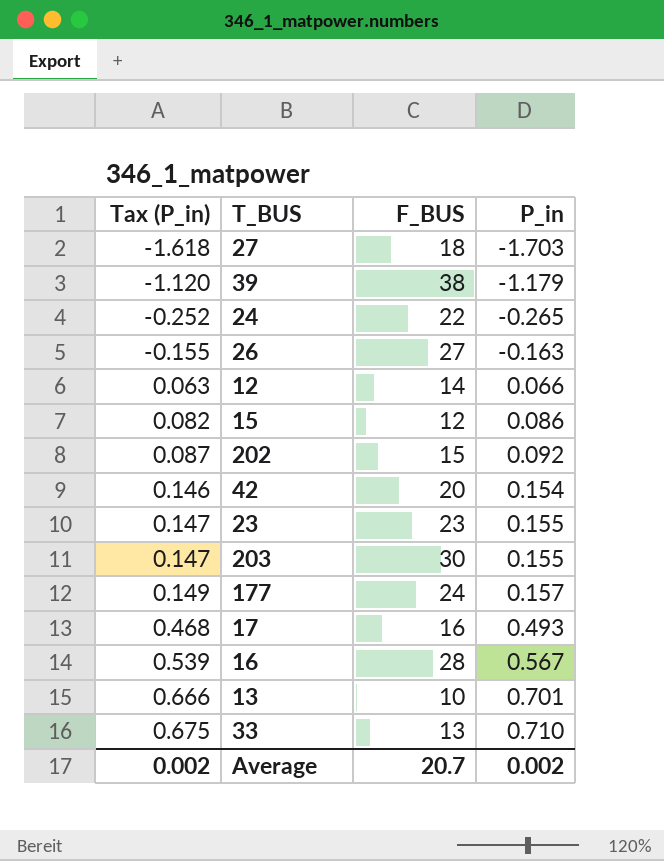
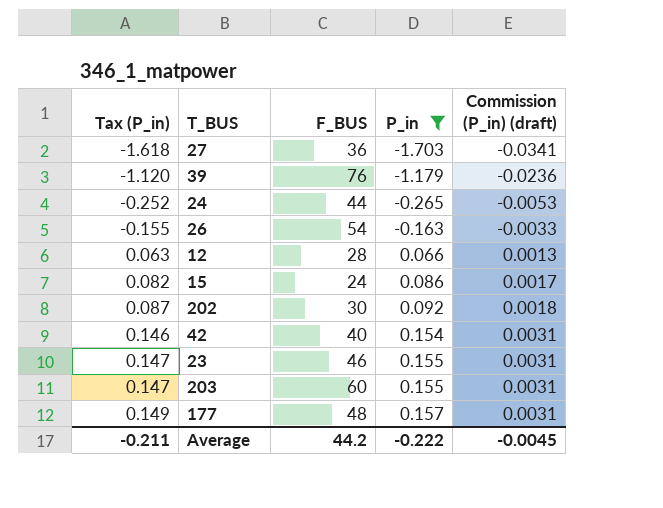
filter: none -> P_in <= 0.157
column Commission (P_in) (draft) | formula: none -> [P_in] * 0.02
27 | F_BUS: 18 -> 36
39 | F_BUS: 38 -> 76
24 | F_BUS: 22 -> 44
26 | F_BUS: 27 -> 54
12 | F_BUS: 14 -> 28
15 | F_BUS: 12 -> 24
202 | F_BUS: 15 -> 30
42 | F_BUS: 20 -> 40
23 | F_BUS: 23 -> 46
203 | F_BUS: 30 -> 60
177 | F_BUS: 24 -> 48
Average | Tax (P_in): 0.002 -> -0.211
Average | F_BUS: 20.7 -> 44.2
Average | P_in: 0.002 -> -0.222

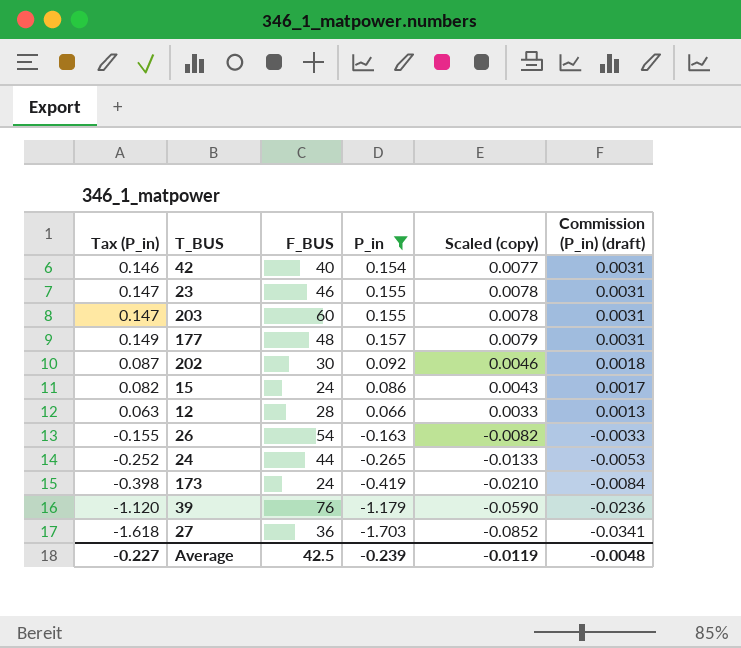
row order: Tax (P_in) ascending -> Commission (P_in) (draft) descending
column Scaled (copy) | formula: none -> [P_in] * 0.05
row 173: none -> -0.398 | 24 | -0.419 | -0.0210 | -0.0084
Average | Tax (P_in): -0.211 -> -0.227
Average | F_BUS: 44.2 -> 42.5
Average | P_in: -0.222 -> -0.239
Average | Commission (P_in) (draft): -0.0045 -> -0.0048

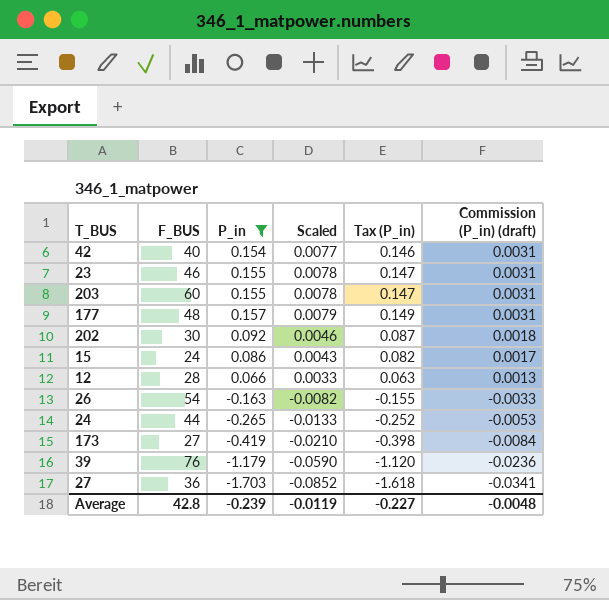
column name: Scaled (copy) -> Scaled
column Tax (P_in) | position: 1 -> 5
173 | F_BUS: 24 -> 27
Average | F_BUS: 42.5 -> 42.8

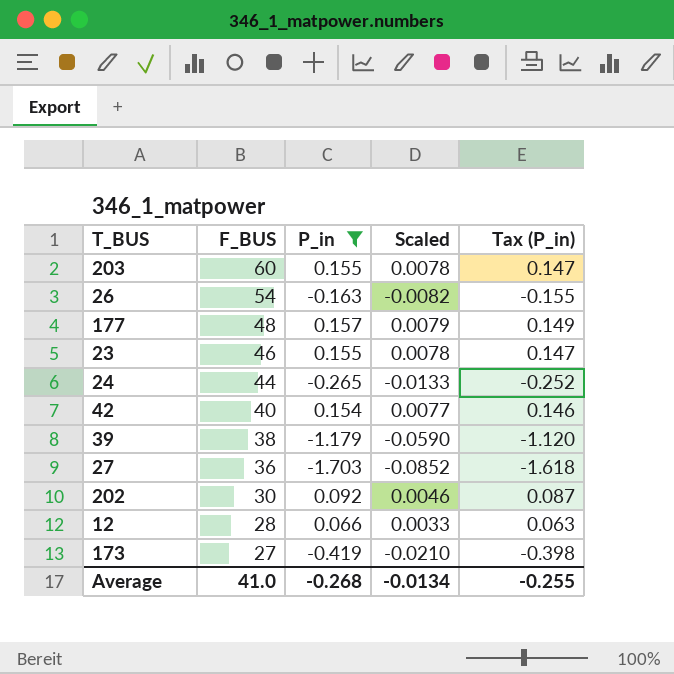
row order: Commission (P_in) (draft) descending -> F_BUS descending
column Commission (P_in) (draft) | formula: [P_in] * 0.02 -> none
row 15: 24 | 0.086 | 0.0043 | 0.082 | 0.0017 -> none
39 | F_BUS: 76 -> 38
Average | F_BUS: 42.8 -> 41.0
Average | P_in: -0.239 -> -0.268
Average | Scaled: -0.0119 -> -0.0134
Average | Tax (P_in): -0.227 -> -0.255

